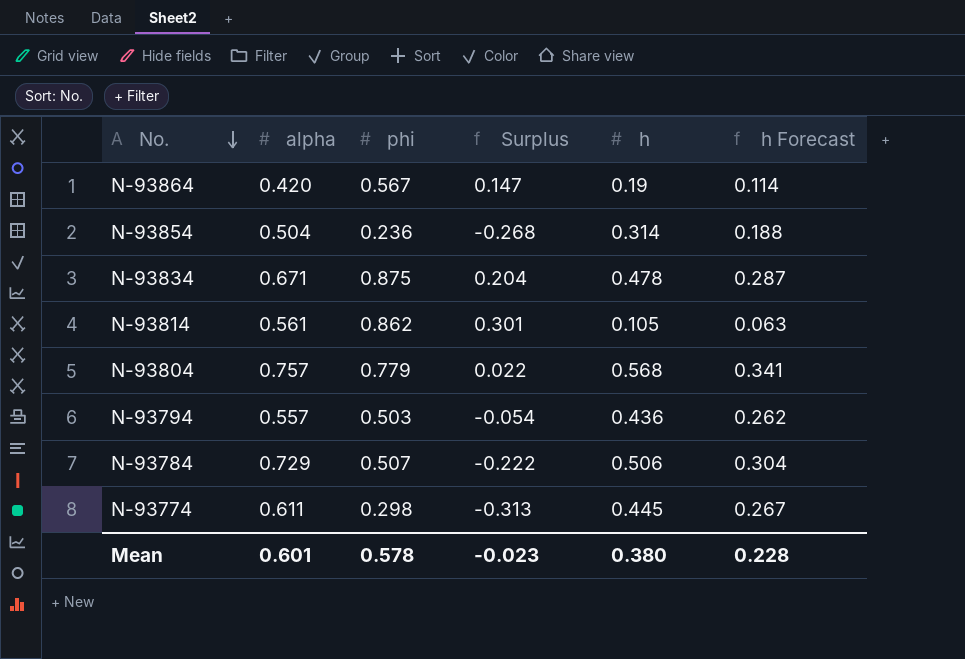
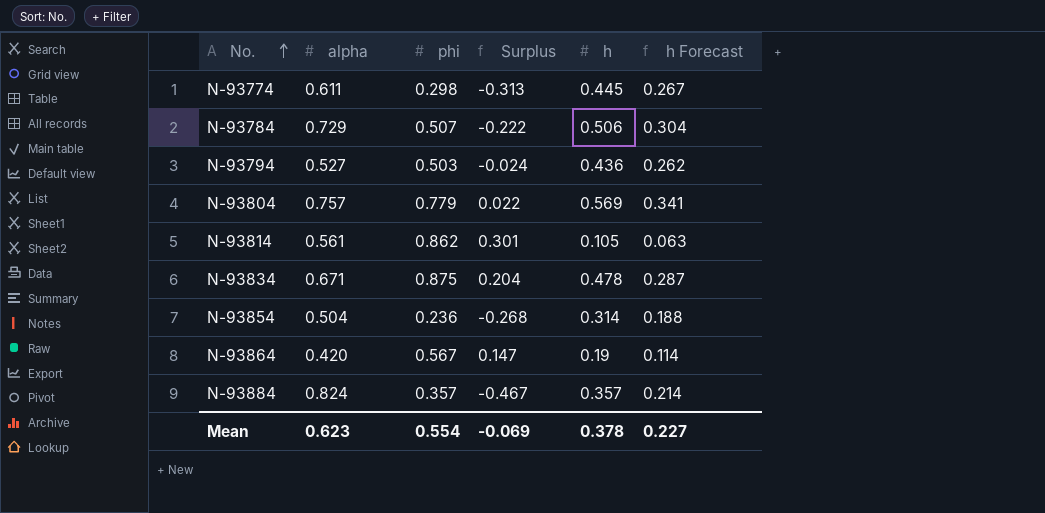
row order: No. descending -> No. ascending
N-93794 | alpha: 0.557 -> 0.527
N-93794 | Surplus: -0.054 -> -0.024
N-93804 | h: 0.568 -> 0.569
row N-93884: none -> 0.824 | 0.357 | -0.467 | 0.357 | 0.214
Mean | alpha: 0.601 -> 0.623
Mean | phi: 0.578 -> 0.554
Mean | Surplus: -0.023 -> -0.069
Mean | h: 0.380 -> 0.378
Mean | h Forecast: 0.228 -> 0.227

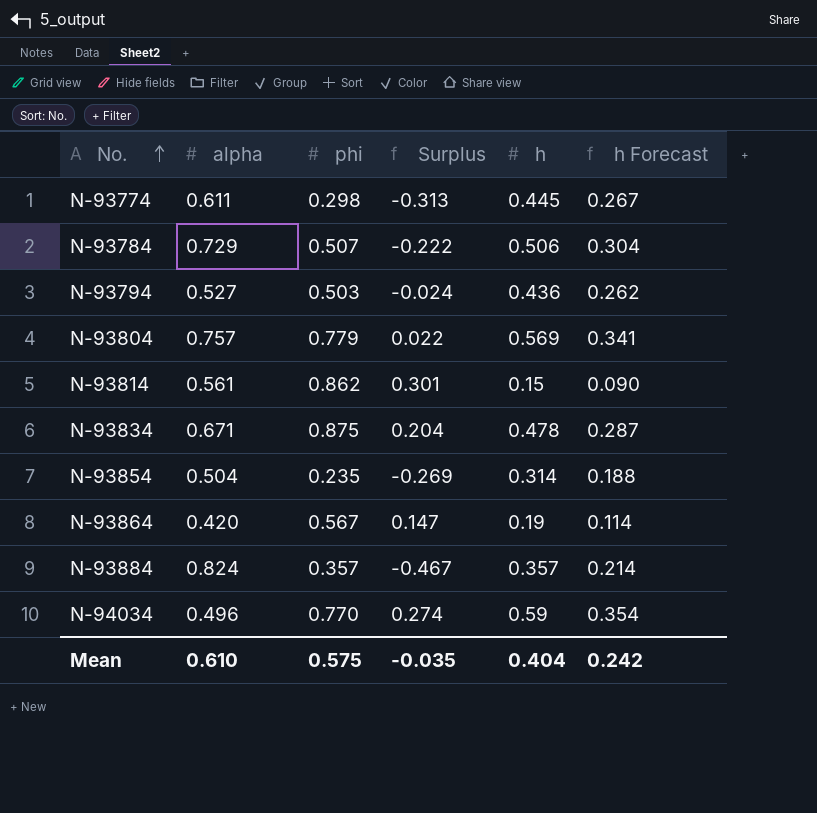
N-93814 | h: 0.105 -> 0.15
N-93814 | h Forecast: 0.063 -> 0.090
N-93854 | phi: 0.236 -> 0.235
N-93854 | Surplus: -0.268 -> -0.269
row N-94034: none -> 0.496 | 0.770 | 0.274 | 0.59 | 0.354
Mean | alpha: 0.623 -> 0.610
Mean | phi: 0.554 -> 0.575
Mean | Surplus: -0.069 -> -0.035
Mean | h: 0.378 -> 0.404
Mean | h Forecast: 0.227 -> 0.242

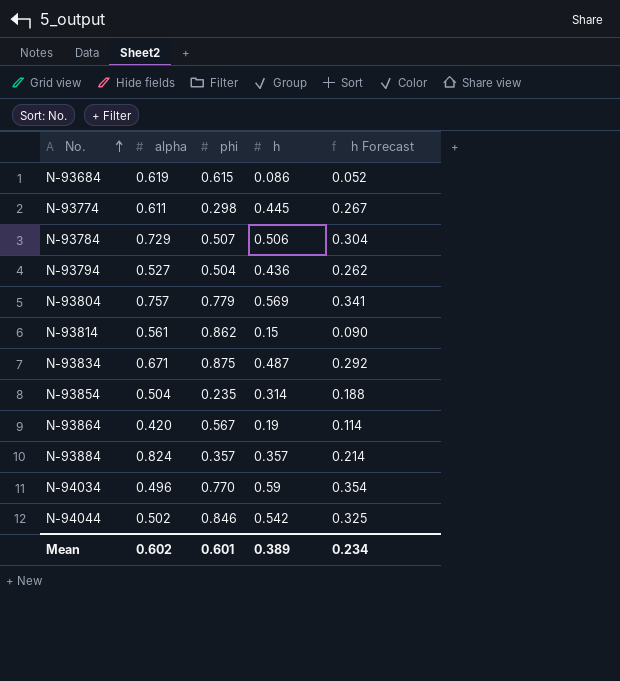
column Surplus | formula: [phi] - [alpha] -> none
row N-93684: none -> 0.619 | 0.615 | 0.086 | 0.052
N-93794 | phi: 0.503 -> 0.504
N-93834 | h: 0.478 -> 0.487
N-93834 | h Forecast: 0.287 -> 0.292
row N-94044: none -> 0.502 | 0.846 | 0.542 | 0.325
Mean | alpha: 0.610 -> 0.602
Mean | phi: 0.575 -> 0.601
Mean | h: 0.404 -> 0.389
Mean | h Forecast: 0.242 -> 0.234

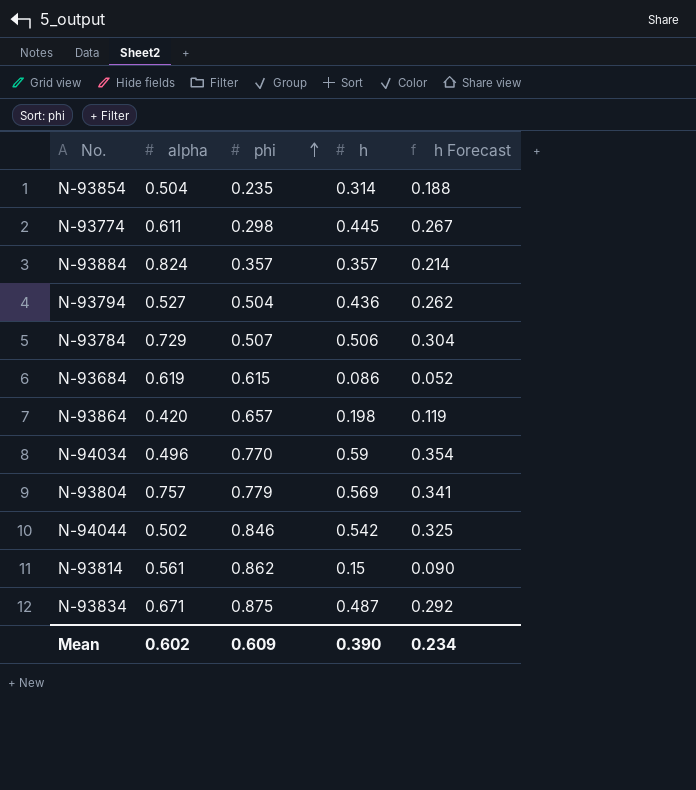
row order: No. ascending -> phi ascending
N-93864 | phi: 0.567 -> 0.657
N-93864 | h: 0.19 -> 0.198
N-93864 | h Forecast: 0.114 -> 0.119
Mean | phi: 0.601 -> 0.609
Mean | h: 0.389 -> 0.390

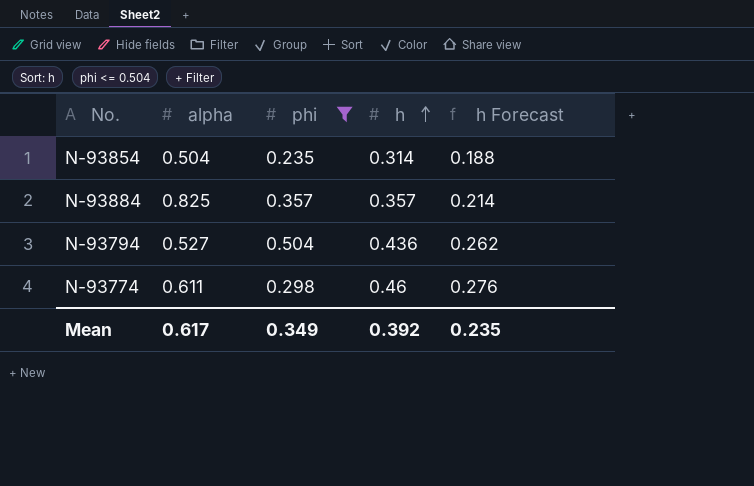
filter: none -> phi <= 0.504
row order: phi ascending -> h ascending
N-93884 | alpha: 0.824 -> 0.825
N-93774 | h: 0.445 -> 0.46
N-93774 | h Forecast: 0.267 -> 0.276
Mean | alpha: 0.602 -> 0.617
Mean | phi: 0.609 -> 0.349
Mean | h: 0.390 -> 0.392
Mean | h Forecast: 0.234 -> 0.235

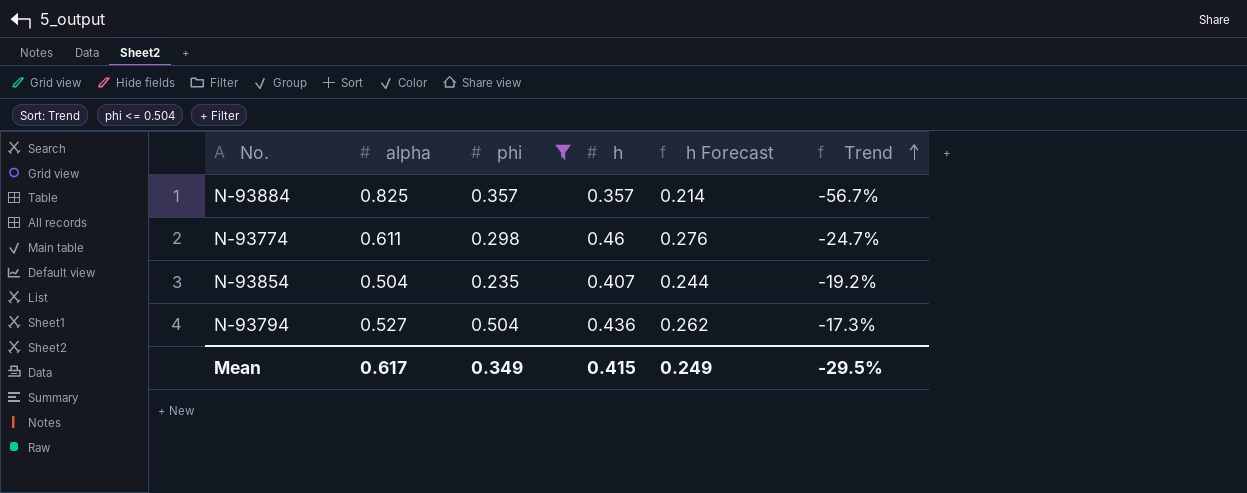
row order: h ascending -> Trend ascending
column Trend | formula: none -> ([h] - [alpha]) / [alpha]
N-93854 | h: 0.314 -> 0.407
N-93854 | h Forecast: 0.188 -> 0.244
Mean | h: 0.392 -> 0.415
Mean | h Forecast: 0.235 -> 0.249

